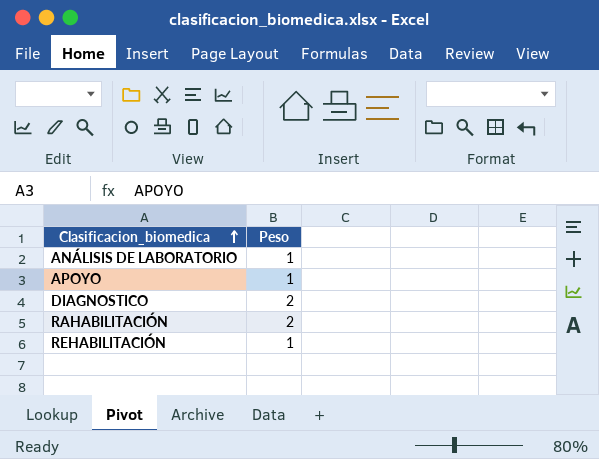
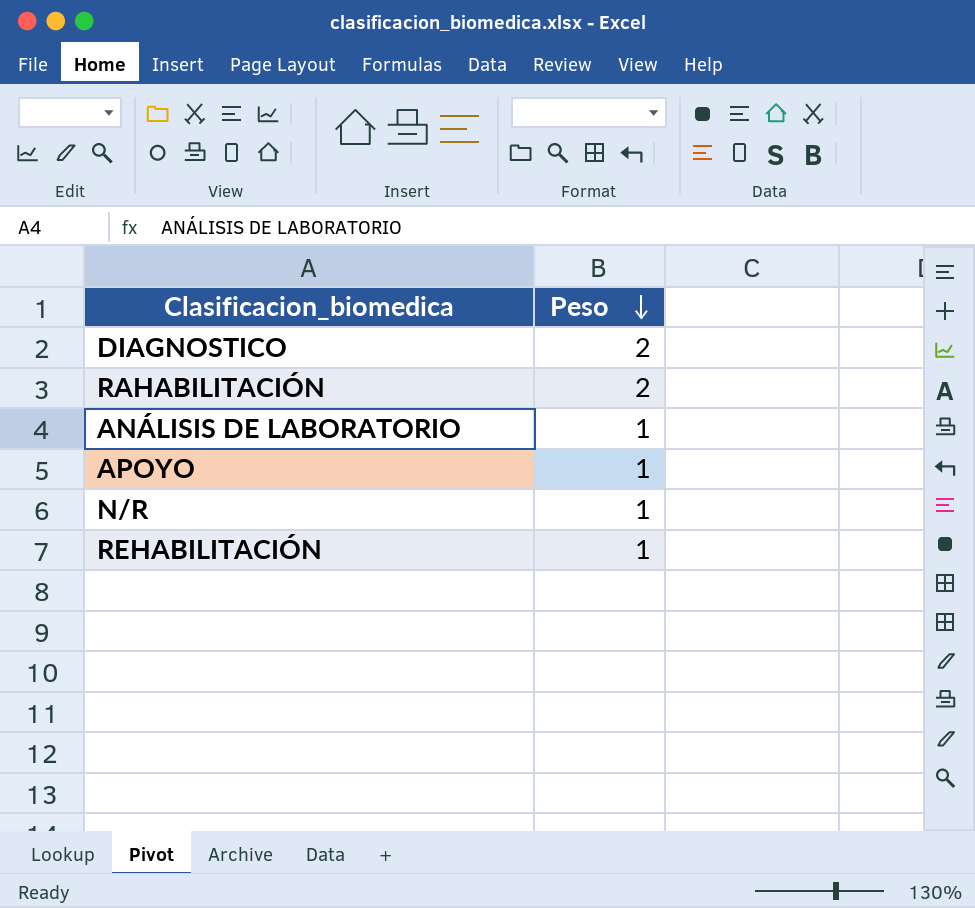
row order: Clasificacion_biomedica ascending -> Peso descending
row N/R: none -> 1

